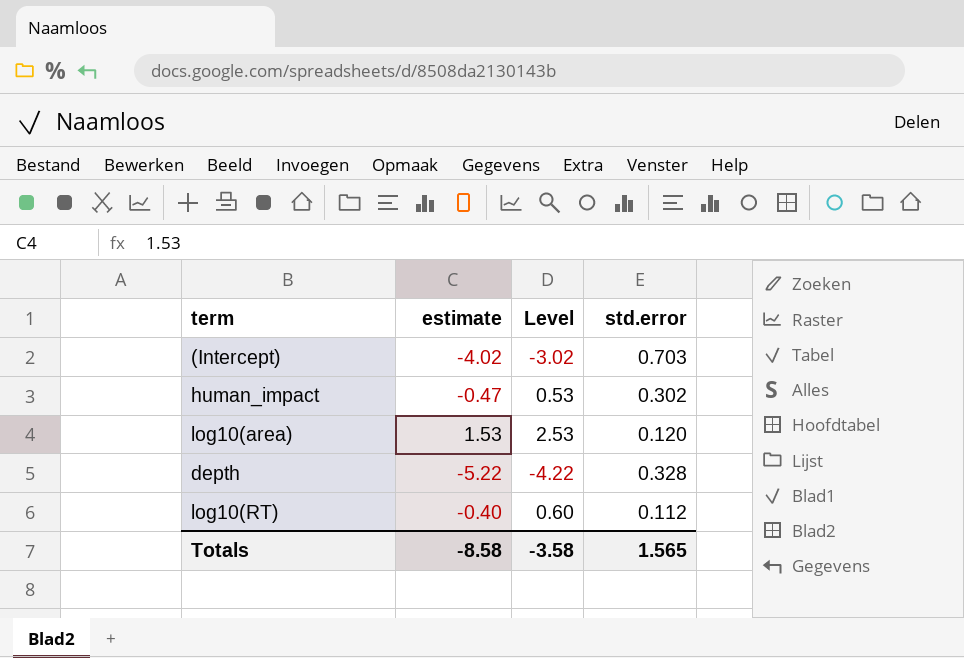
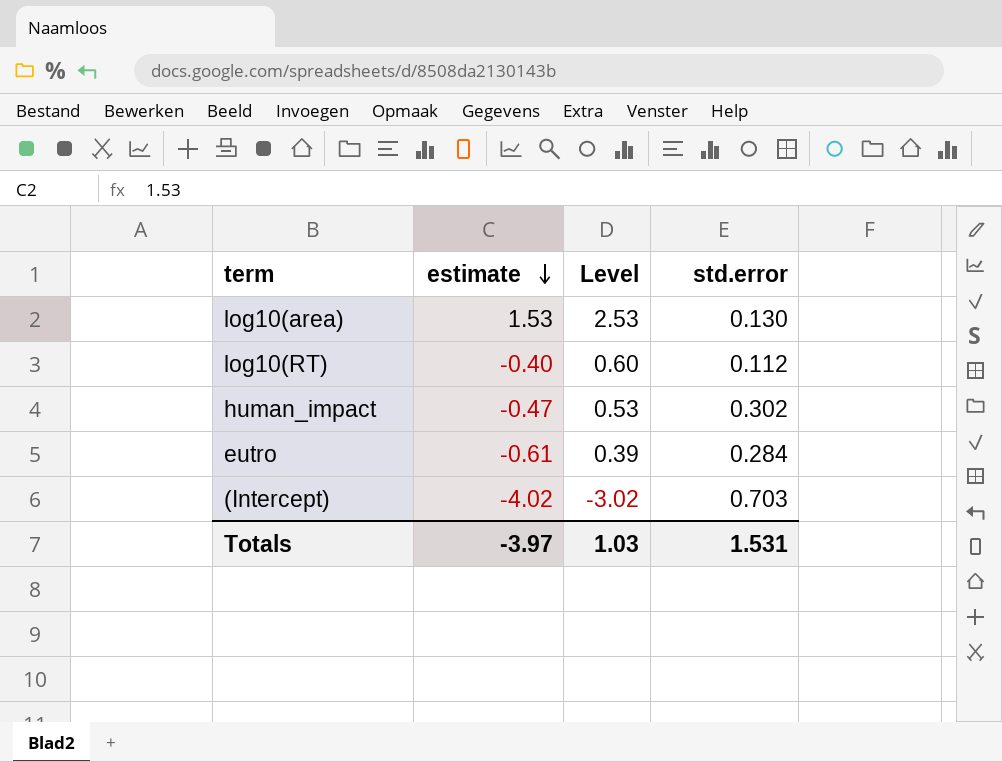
row order: none -> estimate descending
row depth: -5.22 | -4.22 | 0.328 -> none
log10(area) | std.error: 0.120 -> 0.130
row eutro: none -> -0.61 | 0.39 | 0.284
Totals | estimate: -8.58 -> -3.97
Totals | Level: -3.58 -> 1.03
Totals | std.error: 1.565 -> 1.531

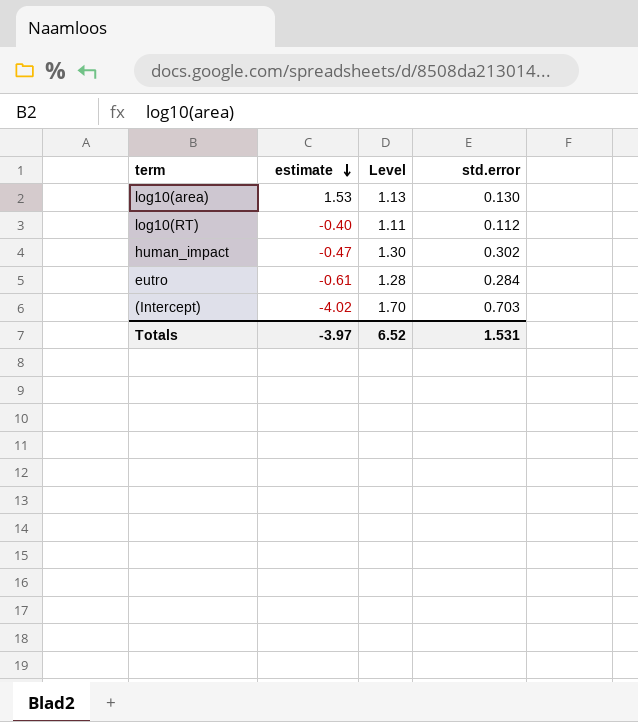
column Level | formula: [estimate] + 1 -> [std.error] + 1
Totals | Level: 1.03 -> 6.52

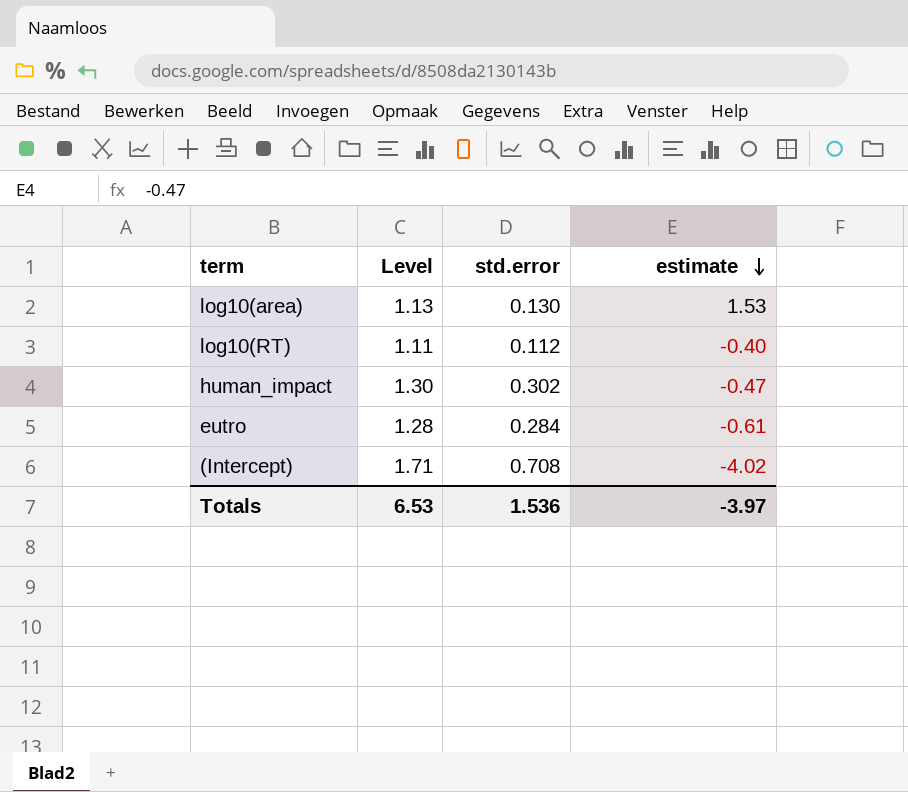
column estimate | position: 2 -> 4
(Intercept) | Level: 1.70 -> 1.71
(Intercept) | std.error: 0.703 -> 0.708
Totals | Level: 6.52 -> 6.53
Totals | std.error: 1.531 -> 1.536

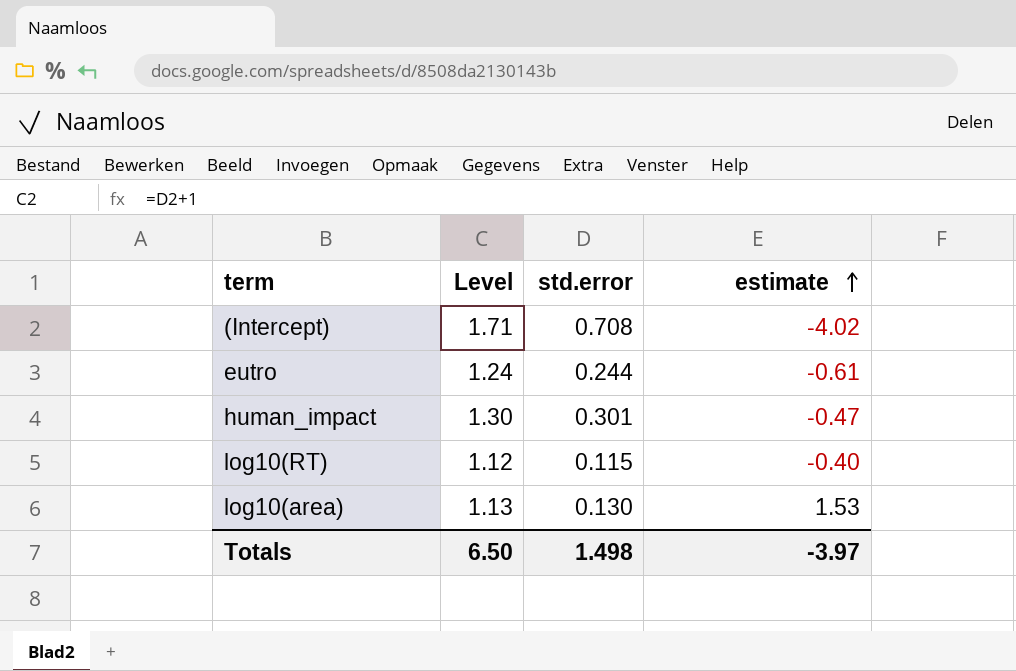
row order: estimate descending -> estimate ascending
eutro | Level: 1.28 -> 1.24
eutro | std.error: 0.284 -> 0.244
human_impact | std.error: 0.302 -> 0.301
log10(RT) | Level: 1.11 -> 1.12
log10(RT) | std.error: 0.112 -> 0.115
Totals | Level: 6.53 -> 6.50
Totals | std.error: 1.536 -> 1.498

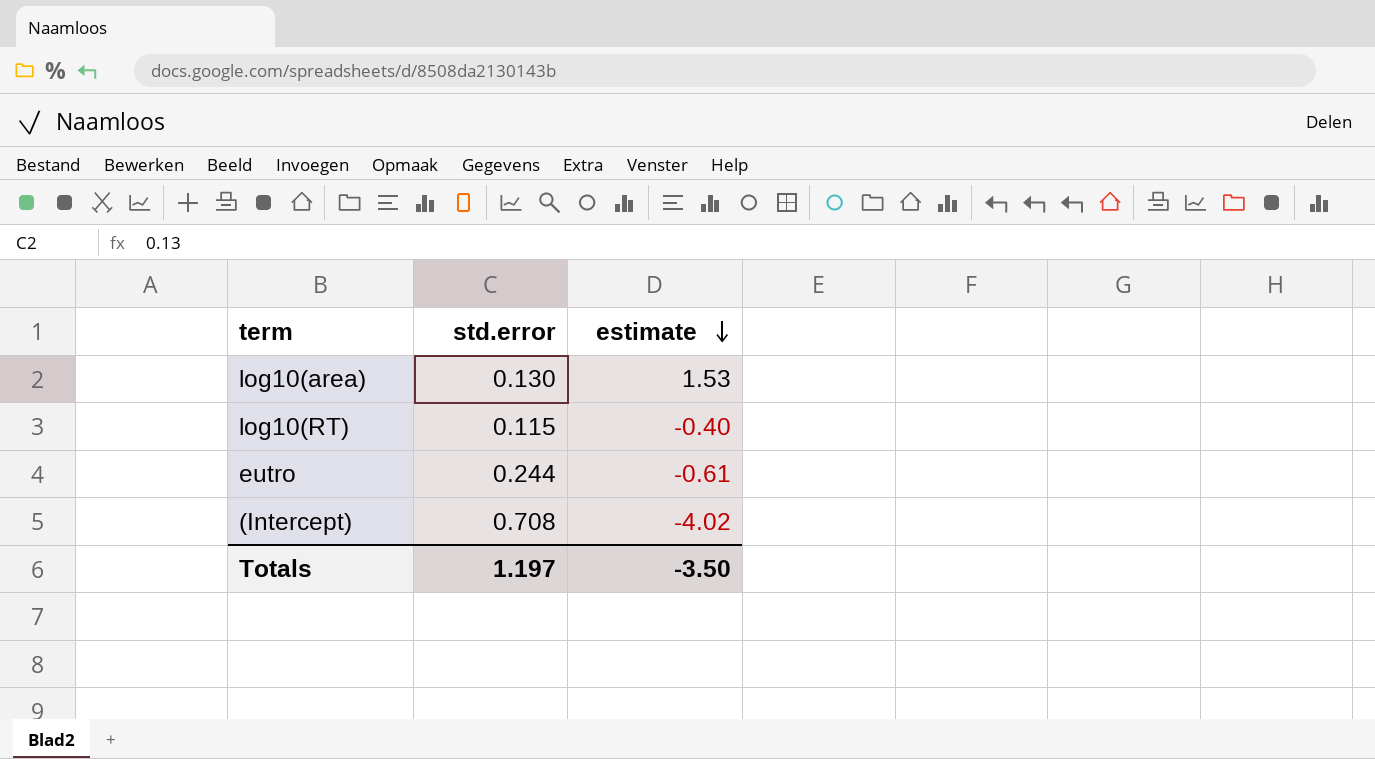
row order: estimate ascending -> estimate descending
column Level | formula: [std.error] + 1 -> none
row human_impact: 1.30 | 0.301 | -0.47 -> none
Totals | std.error: 1.498 -> 1.197
Totals | estimate: -3.97 -> -3.50

